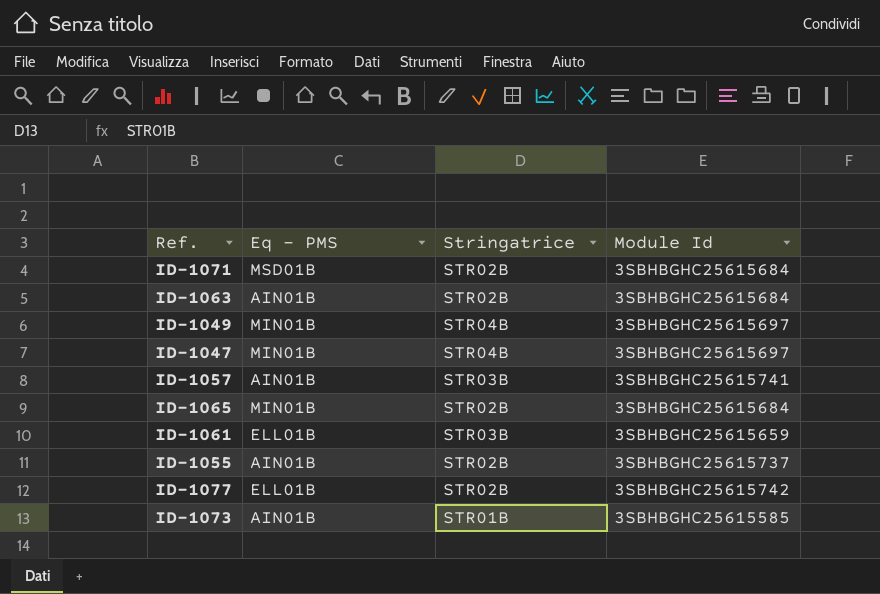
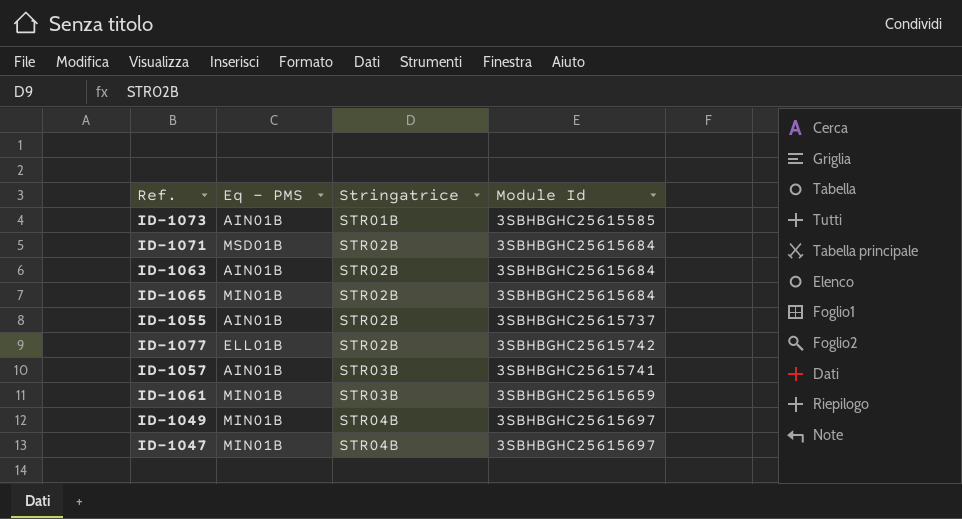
row order: none -> Stringatrice ascending
ID-1061 | Eq - PMS: ELL01B -> MIN01B

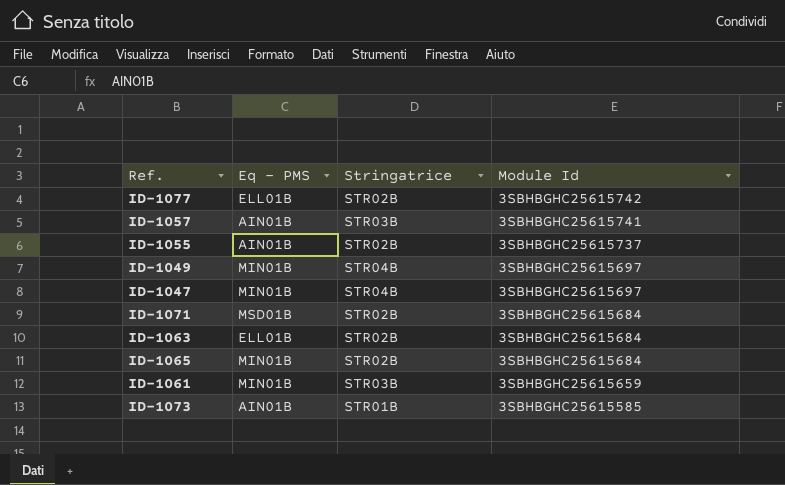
row order: Stringatrice ascending -> Module Id descending
ID-1063 | Eq - PMS: AIN01B -> ELL01B

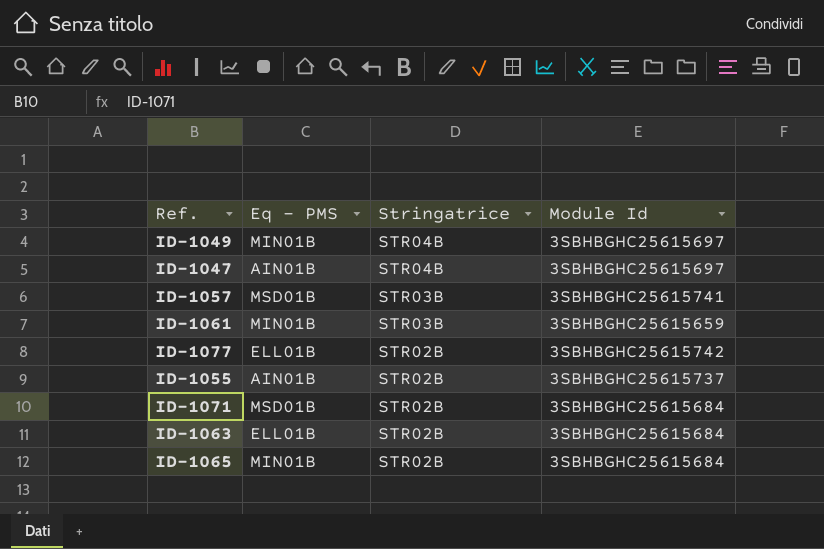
row order: Module Id descending -> Stringatrice descending
row ID-1073: AIN01B | STR01B | 3SBHBGHC25615585 -> none
ID-1047 | Eq - PMS: MIN01B -> AIN01B
ID-1057 | Eq - PMS: AIN01B -> MSD01B

